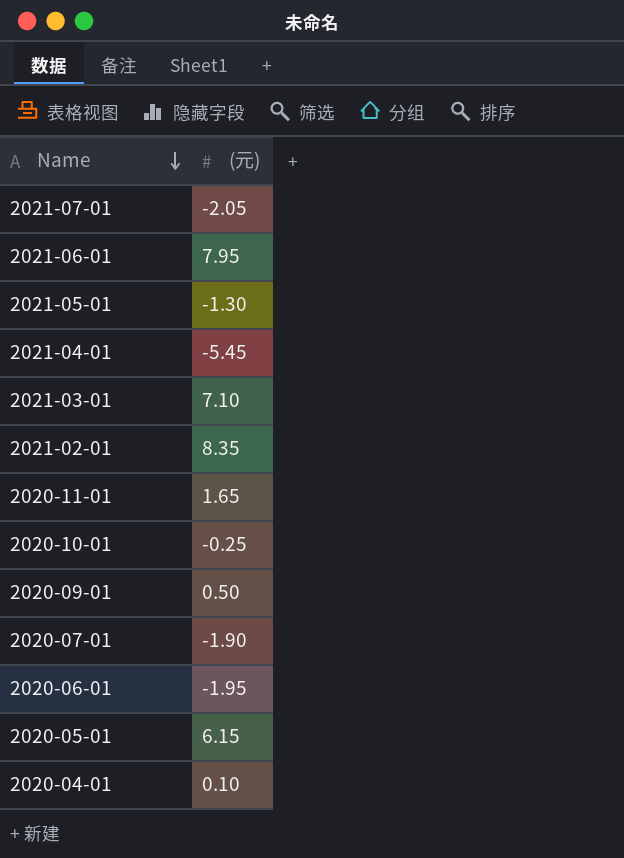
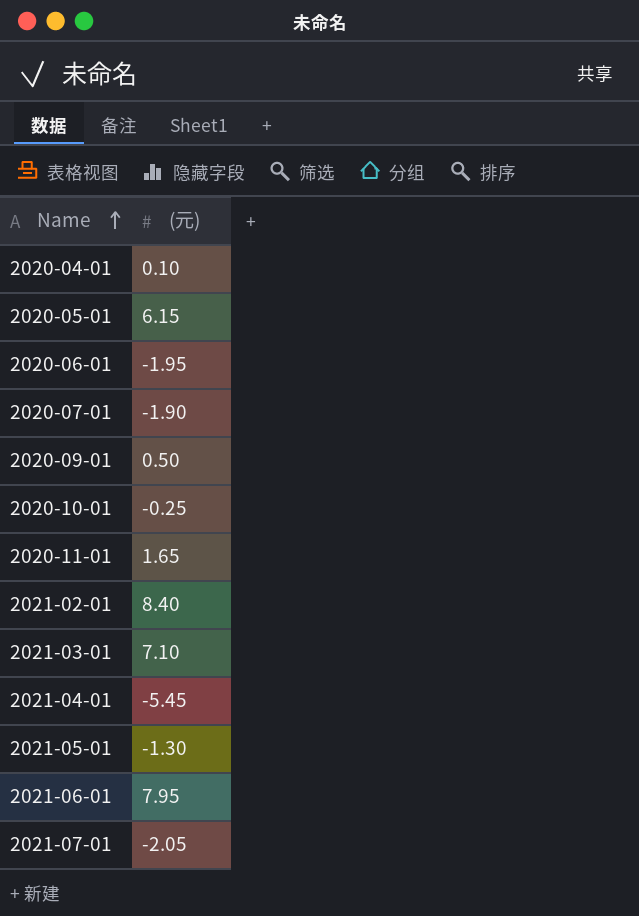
row order: Name descending -> Name ascending
2021-02-01 | (元): 8.35 -> 8.40

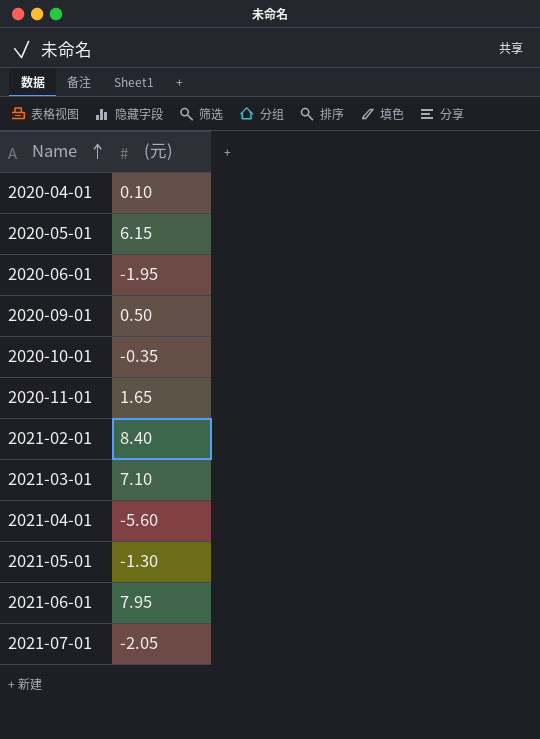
row 2020-07-01: -1.90 -> none
2020-10-01 | (元): -0.25 -> -0.35
2021-04-01 | (元): -5.45 -> -5.60

